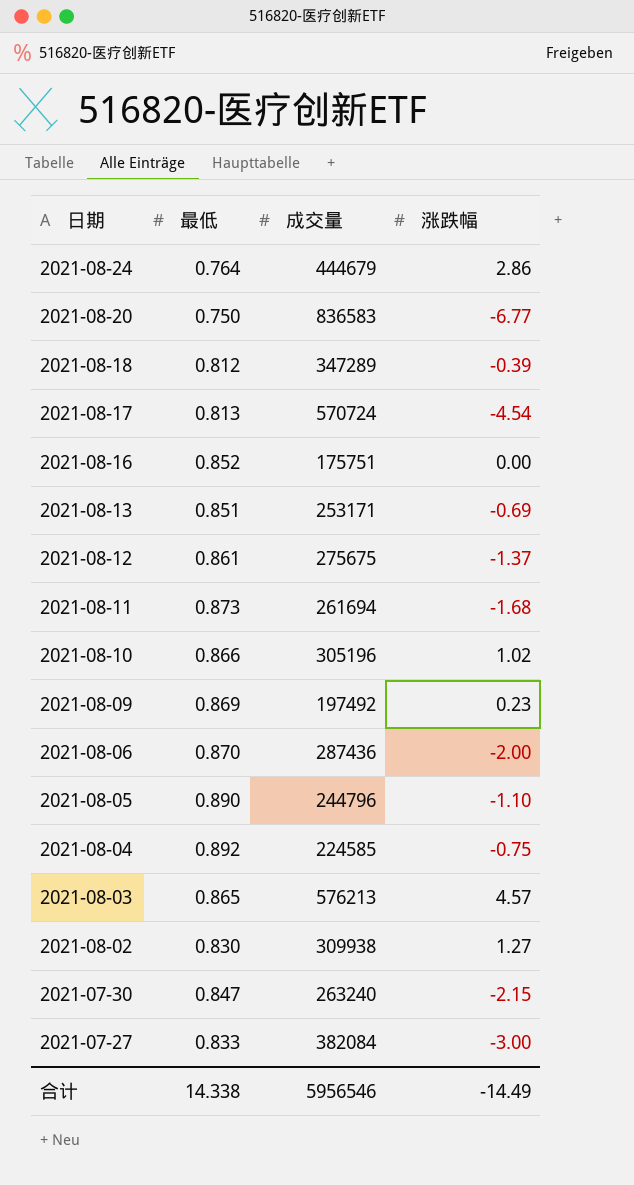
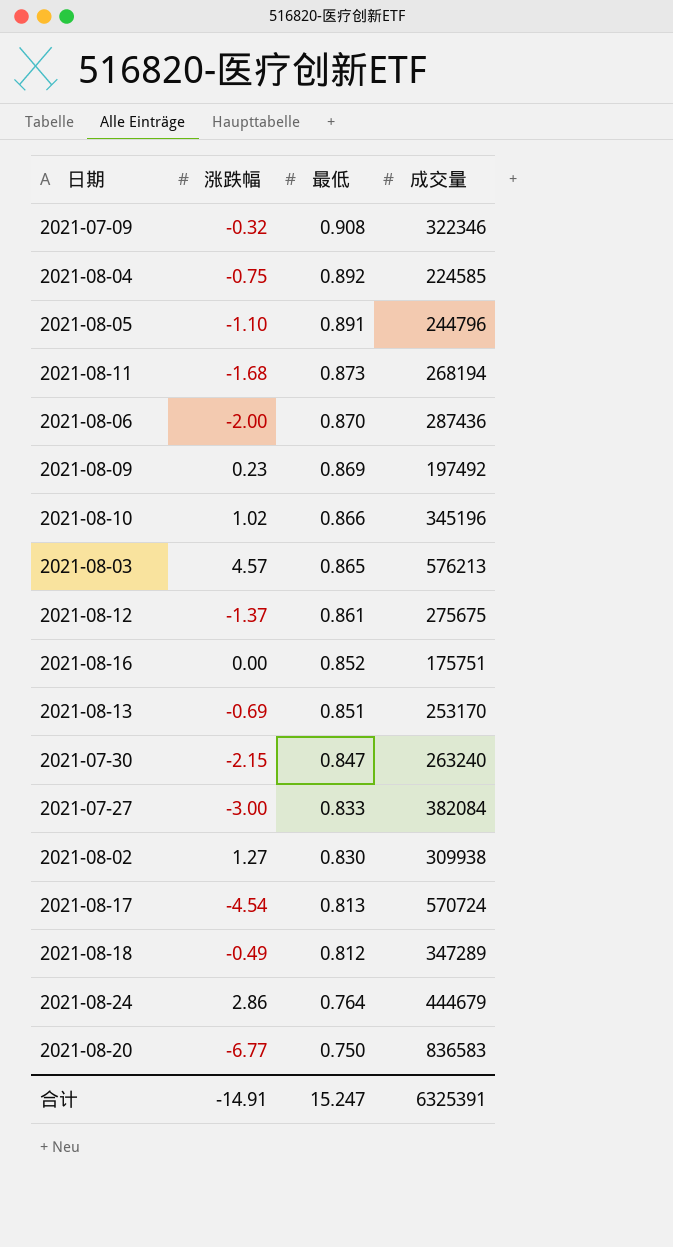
row order: 日期 descending -> 最低 descending
column 涨跌幅 | position: 4 -> 2
row 2021-07-09: none -> -0.32 | 0.908 | 322346
2021-08-05 | 最低: 0.890 -> 0.891
2021-08-11 | 成交量: 261694 -> 268194
2021-08-10 | 成交量: 305196 -> 345196
2021-08-13 | 成交量: 253171 -> 253170
2021-08-18 | 涨跌幅: -0.39 -> -0.49
合计 | 涨跌幅: -14.49 -> -14.91
合计 | 最低: 14.338 -> 15.247
合计 | 成交量: 5956546 -> 6325391

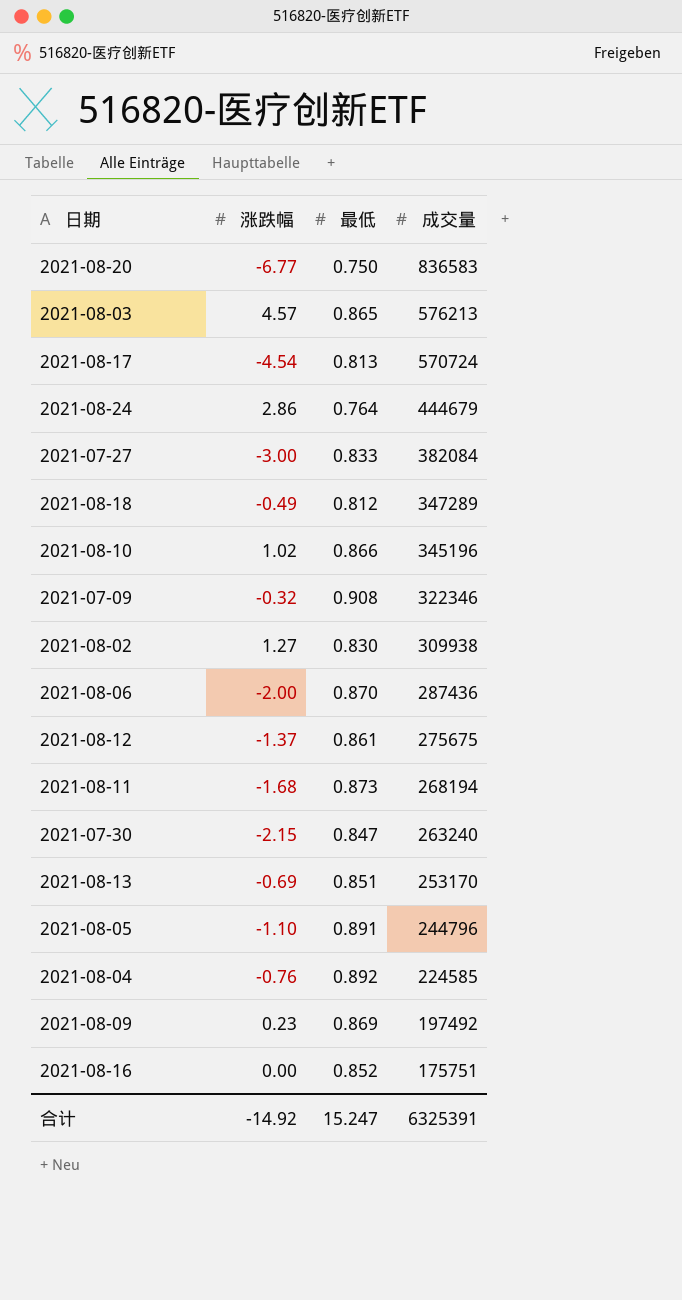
row order: 最低 descending -> 成交量 descending
2021-08-04 | 涨跌幅: -0.75 -> -0.76
合计 | 涨跌幅: -14.91 -> -14.92

